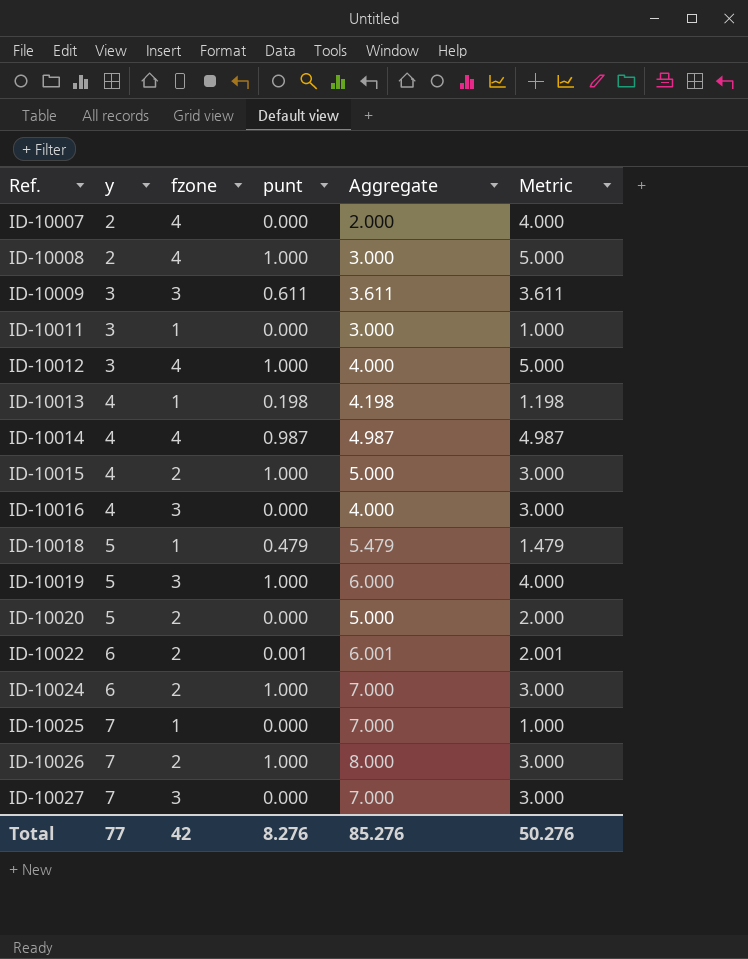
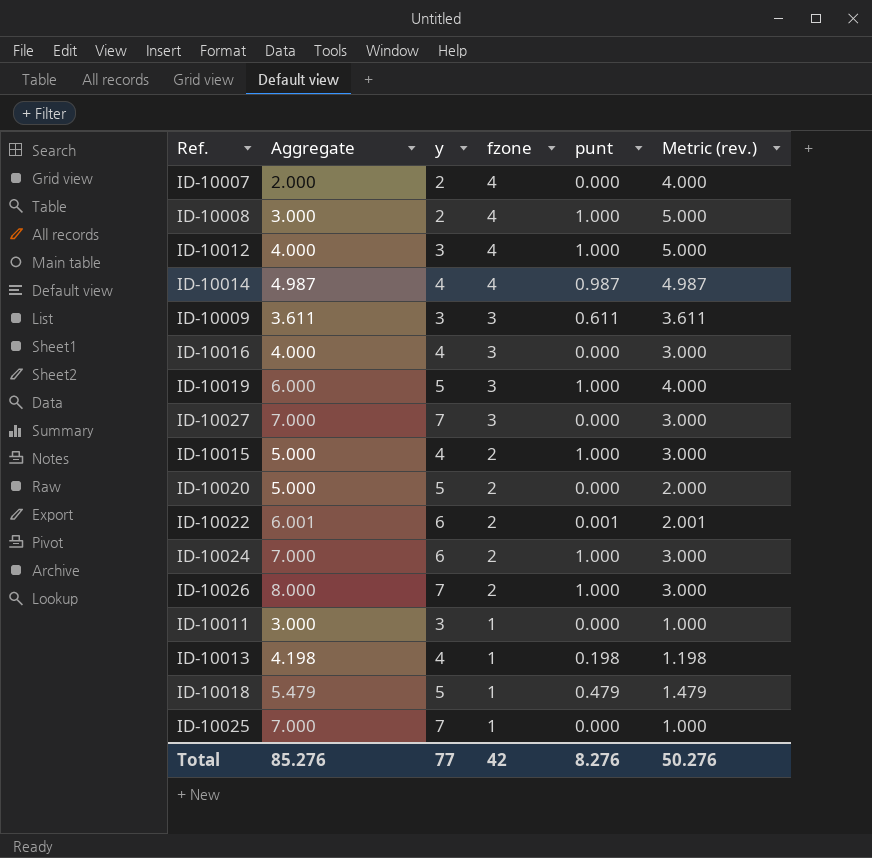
row order: Ref. ascending -> fzone descending
column Aggregate | position: 5 -> 2
column name: Metric -> Metric (rev.)

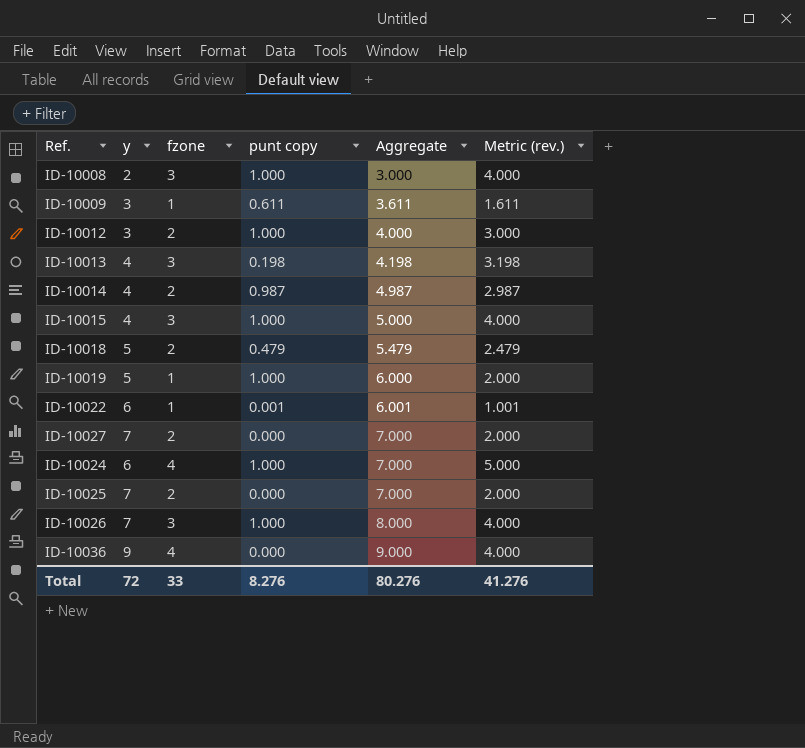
row order: fzone descending -> Aggregate ascending
column name: punt -> punt copy
column Aggregate | position: 2 -> 5
row ID-10007: 2.000 | 2 | 4 | 0.000 | 4.000 -> none
row ID-10016: 4.000 | 4 | 3 | 0.000 | 3.000 -> none
row ID-10020: 5.000 | 5 | 2 | 0.000 | 2.000 -> none
row ID-10011: 3.000 | 3 | 1 | 0.000 | 1.000 -> none
ID-10008 | fzone: 4 -> 3
ID-10008 | Metric (rev.): 5.000 -> 4.000
ID-10009 | fzone: 3 -> 1
ID-10009 | Metric (rev.): 3.611 -> 1.611
ID-10012 | fzone: 4 -> 2
ID-10012 | Metric (rev.): 5.000 -> 3.000
ID-10013 | fzone: 1 -> 3
ID-10013 | Metric (rev.): 1.198 -> 3.198
ID-10014 | fzone: 4 -> 2
ID-10014 | Metric (rev.): 4.987 -> 2.987
ID-10015 | fzone: 2 -> 3
ID-10015 | Metric (rev.): 3.000 -> 4.000
ID-10018 | fzone: 1 -> 2
ID-10018 | Metric (rev.): 1.479 -> 2.479
ID-10019 | fzone: 3 -> 1
ID-10019 | Metric (rev.): 4.000 -> 2.000
ID-10022 | fzone: 2 -> 1
ID-10022 | Metric (rev.): 2.001 -> 1.001
ID-10027 | fzone: 3 -> 2
ID-10027 | Metric (rev.): 3.000 -> 2.000
ID-10024 | fzone: 2 -> 4
ID-10024 | Metric (rev.): 3.000 -> 5.000
ID-10025 | fzone: 1 -> 2
ID-10025 | Metric (rev.): 1.000 -> 2.000
ID-10026 | fzone: 2 -> 3
ID-10026 | Metric (rev.): 3.000 -> 4.000
row ID-10036: none -> 9 | 4 | 0.000 | 9.000 | 4.000
Total | y: 77 -> 72
Total | fzone: 42 -> 33
Total | Aggregate: 85.276 -> 80.276
Total | Metric (rev.): 50.276 -> 41.276

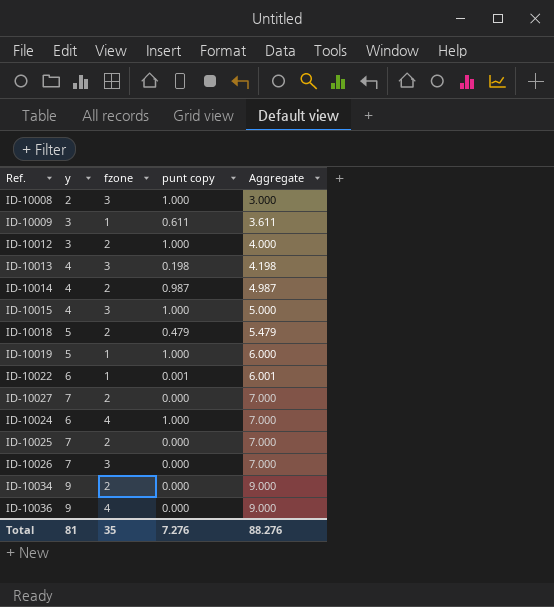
column Metric (rev.) | formula: [fzone] + [punt copy] -> none
ID-10026 | punt copy: 1.000 -> 0.000
ID-10026 | Aggregate: 8.000 -> 7.000
row ID-10034: none -> 9 | 2 | 0.000 | 9.000
Total | y: 72 -> 81
Total | fzone: 33 -> 35
Total | punt copy: 8.276 -> 7.276
Total | Aggregate: 80.276 -> 88.276

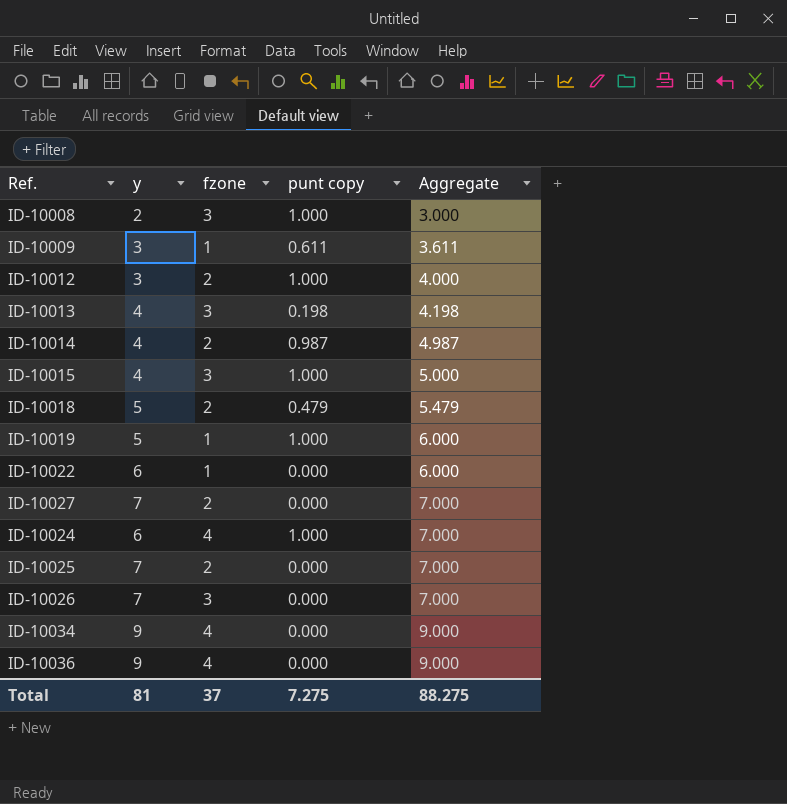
ID-10022 | punt copy: 0.001 -> 0.000
ID-10022 | Aggregate: 6.001 -> 6.000
ID-10034 | fzone: 2 -> 4
Total | fzone: 35 -> 37
Total | punt copy: 7.276 -> 7.275
Total | Aggregate: 88.276 -> 88.275

